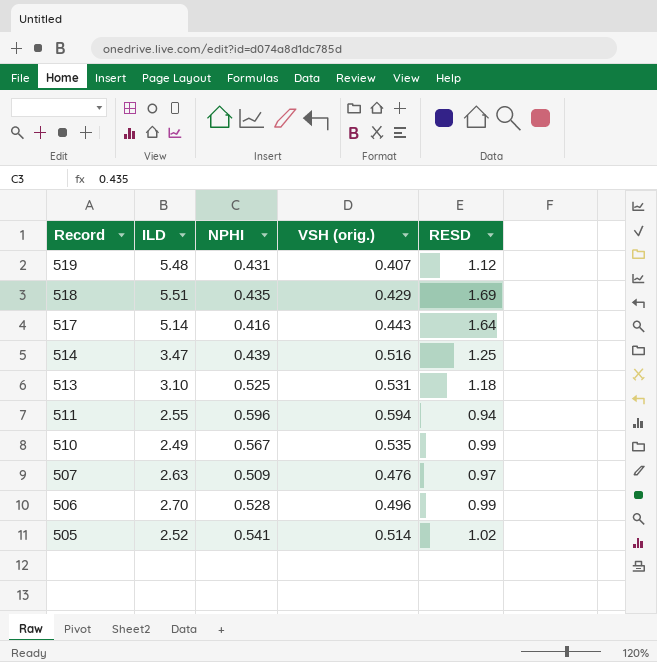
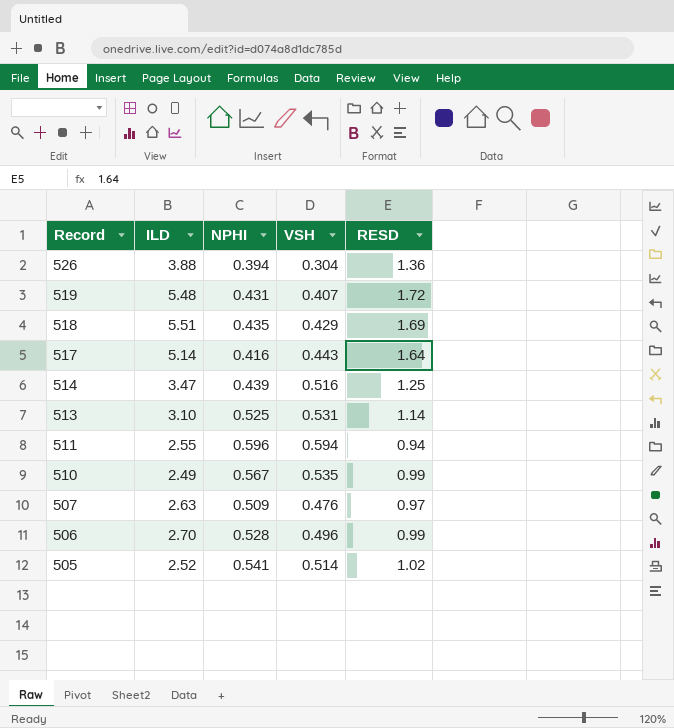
column name: VSH (orig.) -> VSH
row 526: none -> 3.88 | 0.394 | 0.304 | 1.36
519 | RESD: 1.12 -> 1.72
513 | RESD: 1.18 -> 1.14

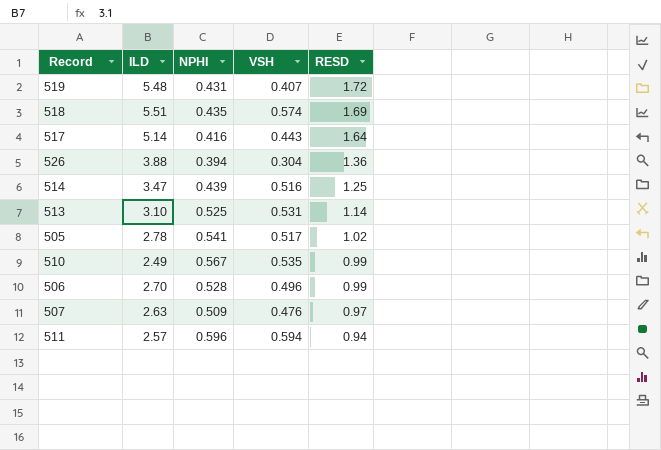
row order: Record descending -> RESD descending
518 | VSH: 0.429 -> 0.574
505 | ILD: 2.52 -> 2.78
505 | VSH: 0.514 -> 0.517
511 | ILD: 2.55 -> 2.57

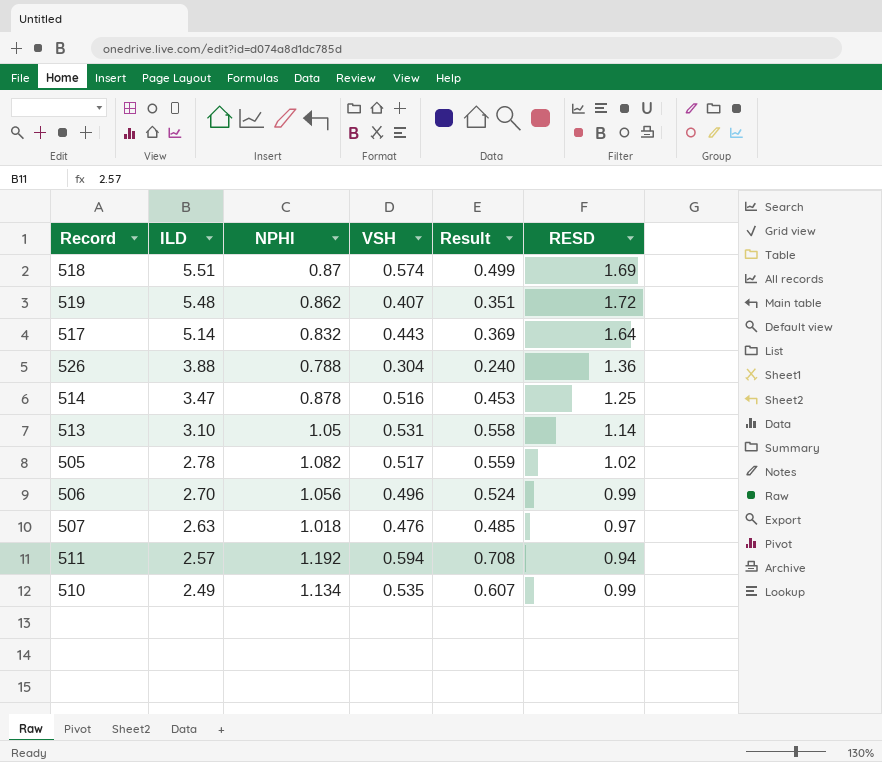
row order: RESD descending -> ILD descending
column Result | formula: none -> [NPHI] * [VSH]
518 | NPHI: 0.435 -> 0.87
519 | NPHI: 0.431 -> 0.862
517 | NPHI: 0.416 -> 0.832
526 | NPHI: 0.394 -> 0.788
514 | NPHI: 0.439 -> 0.878
513 | NPHI: 0.525 -> 1.05
505 | NPHI: 0.541 -> 1.082
506 | NPHI: 0.528 -> 1.056
507 | NPHI: 0.509 -> 1.018
511 | NPHI: 0.596 -> 1.192
510 | NPHI: 0.567 -> 1.134

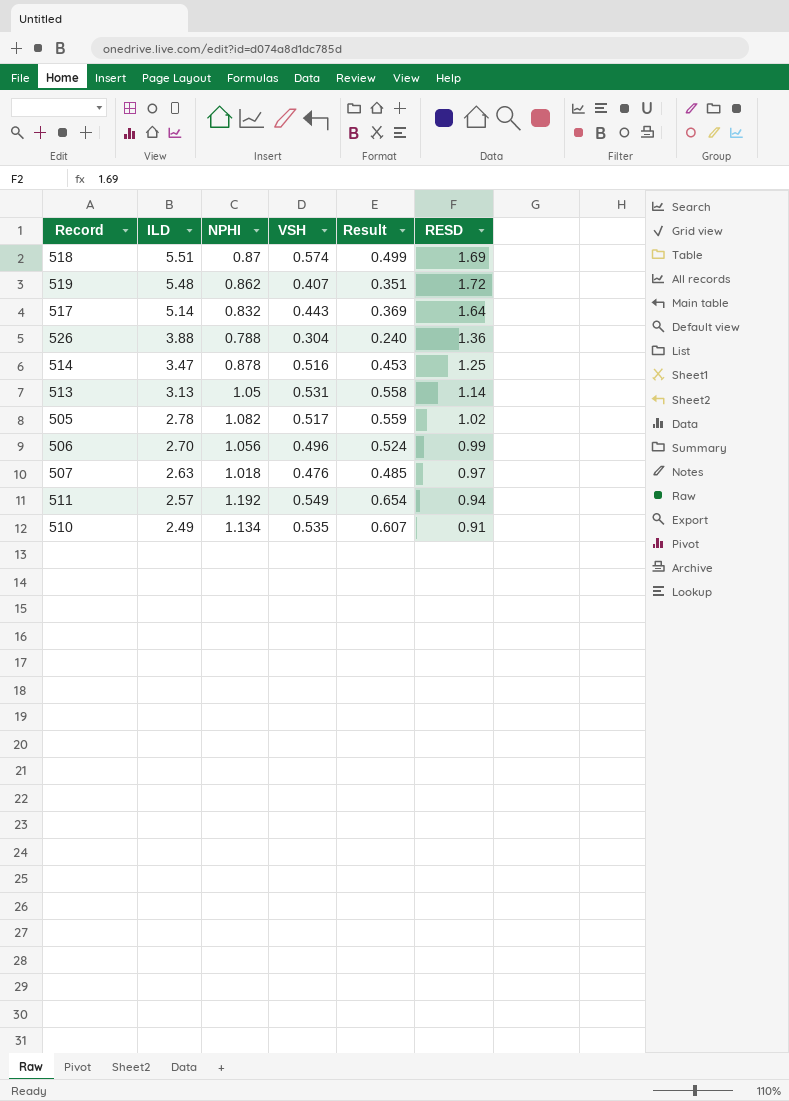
513 | ILD: 3.10 -> 3.13
511 | VSH: 0.594 -> 0.549
511 | Result: 0.708 -> 0.654
510 | RESD: 0.99 -> 0.91

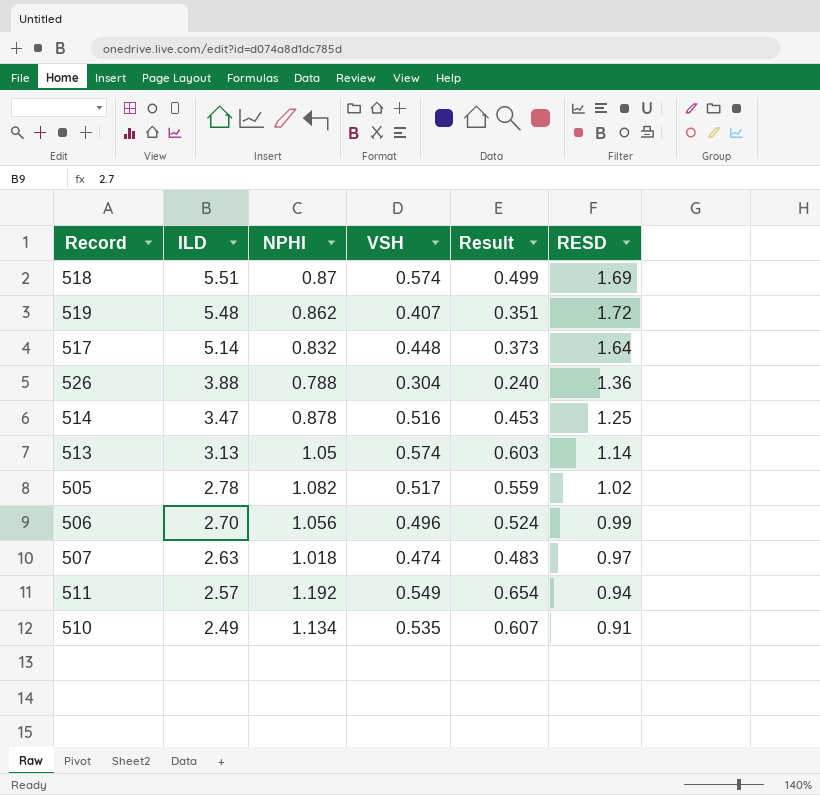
517 | VSH: 0.443 -> 0.448
517 | Result: 0.369 -> 0.373
513 | VSH: 0.531 -> 0.574
513 | Result: 0.558 -> 0.603
507 | VSH: 0.476 -> 0.474
507 | Result: 0.485 -> 0.483

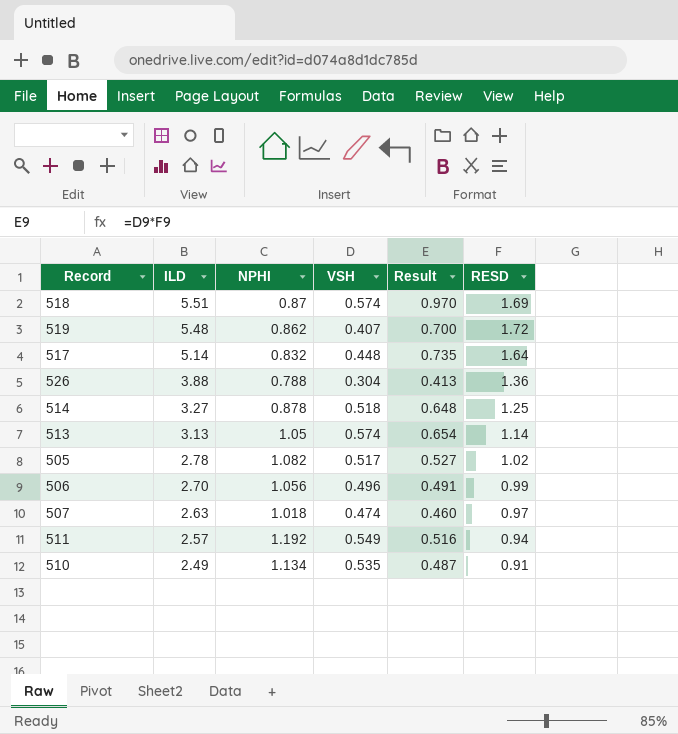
column Result | formula: [NPHI] * [VSH] -> [VSH] * [RESD]
514 | ILD: 3.47 -> 3.27
514 | VSH: 0.516 -> 0.518

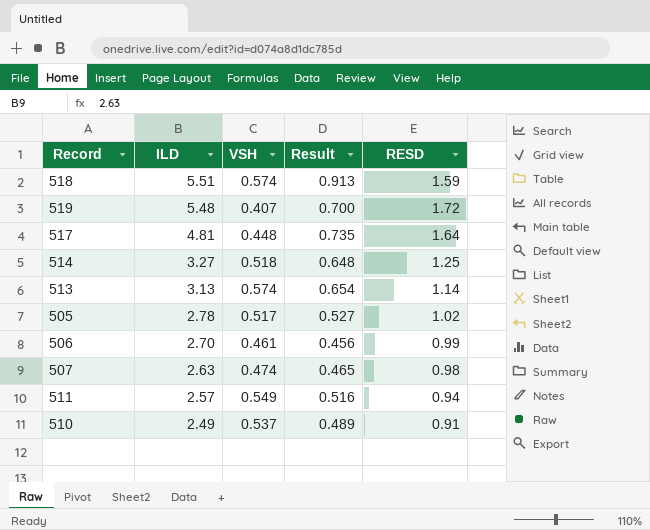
column NPHI | position: 3 -> none
row 526: 3.88 | 0.788 | 0.304 | 0.413 | 1.36 -> none
518 | Result: 0.970 -> 0.913
518 | RESD: 1.69 -> 1.59
517 | ILD: 5.14 -> 4.81
506 | VSH: 0.496 -> 0.461
506 | Result: 0.491 -> 0.456
507 | Result: 0.460 -> 0.465
507 | RESD: 0.97 -> 0.98
510 | VSH: 0.535 -> 0.537
510 | Result: 0.487 -> 0.489

